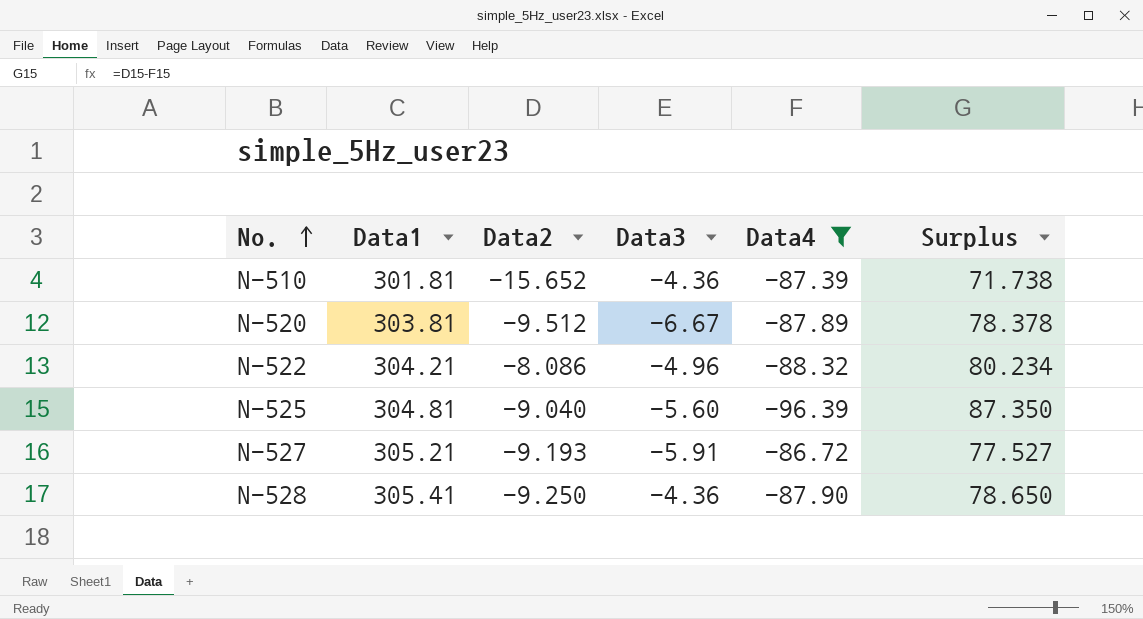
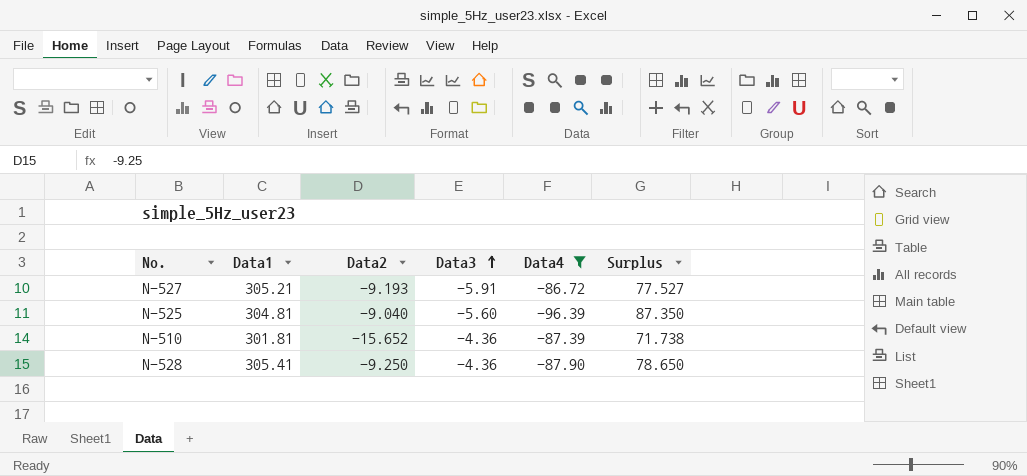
row order: No. ascending -> Data3 ascending
row N-520: 303.81 | -9.512 | -6.67 | -87.89 | 78.378 -> none
row N-522: 304.21 | -8.086 | -4.96 | -88.32 | 80.234 -> none

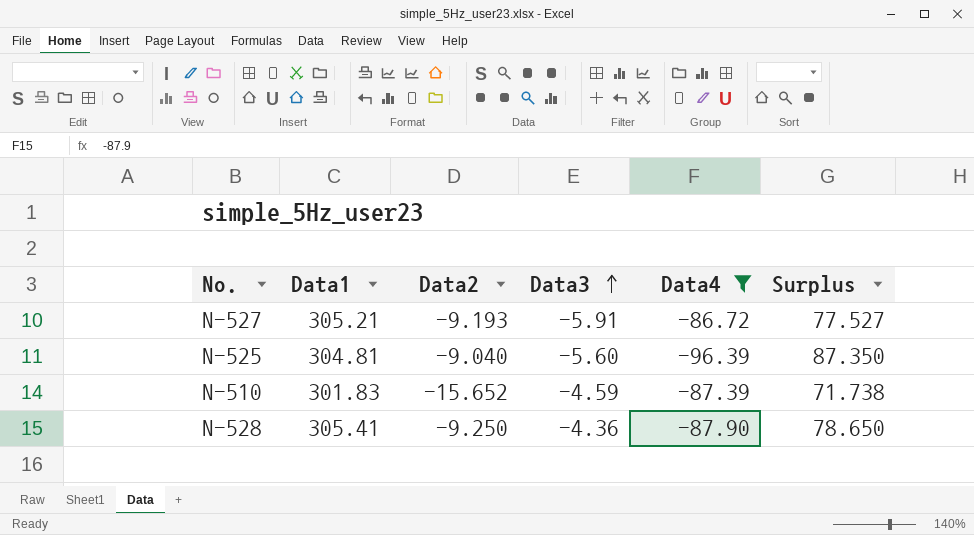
N-510 | Data1: 301.81 -> 301.83
N-510 | Data3: -4.36 -> -4.59

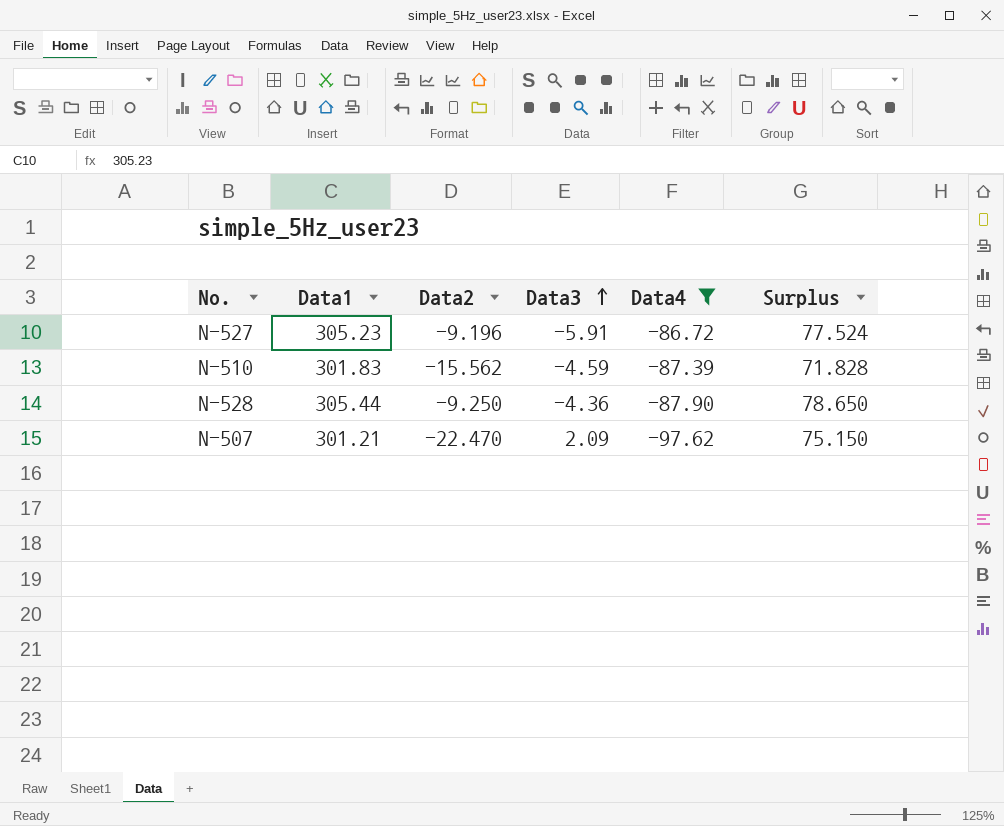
row N-525: 304.81 | -9.040 | -5.60 | -96.39 | 87.350 -> none
N-527 | Data1: 305.21 -> 305.23
N-527 | Data2: -9.193 -> -9.196
N-527 | Surplus: 77.527 -> 77.524
N-510 | Data2: -15.652 -> -15.562
N-510 | Surplus: 71.738 -> 71.828
N-528 | Data1: 305.41 -> 305.44
row N-507: none -> 301.21 | -22.470 | 2.09 | -97.62 | 75.150

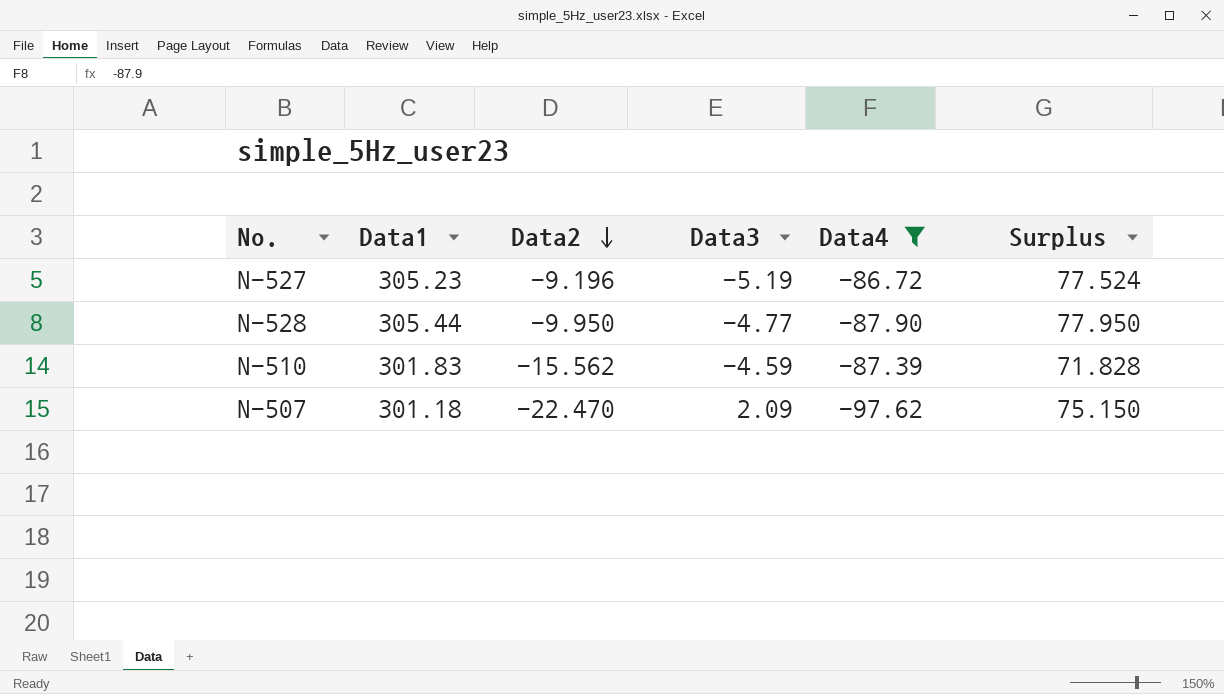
row order: Data3 ascending -> Data2 descending
N-527 | Data3: -5.91 -> -5.19
N-528 | Data2: -9.250 -> -9.950
N-528 | Data3: -4.36 -> -4.77
N-528 | Surplus: 78.650 -> 77.950
N-507 | Data1: 301.21 -> 301.18

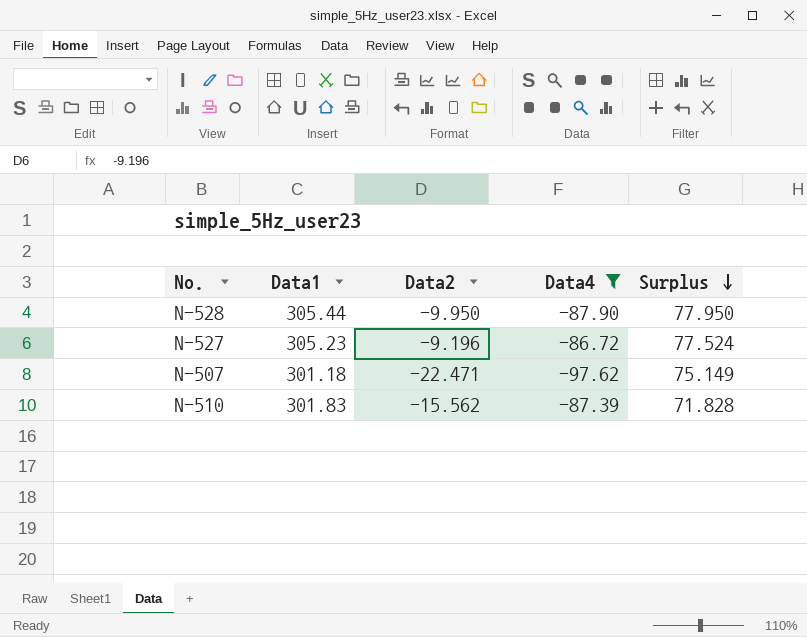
row order: Data2 descending -> Surplus descending
column Data3 | position: 4 -> none
N-507 | Data2: -22.470 -> -22.471
N-507 | Surplus: 75.150 -> 75.149

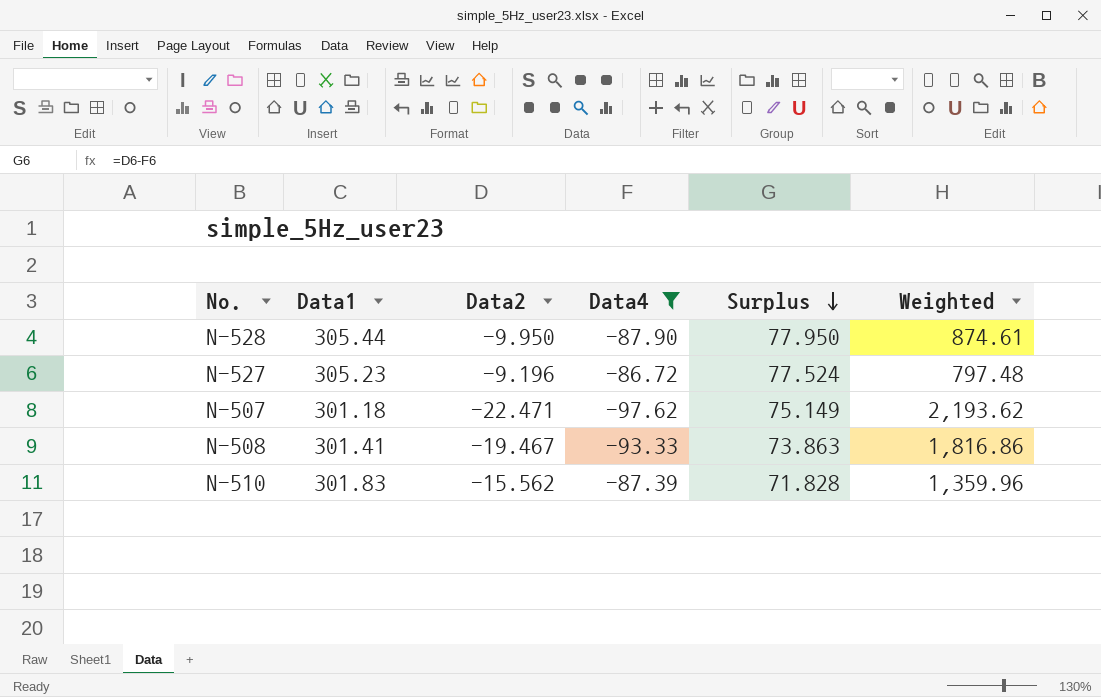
column Weighted | formula: none -> [Data2] * [Data4]
row N-508: none -> 301.41 | -19.467 | -93.33 | 73.863 | 1,816.86

